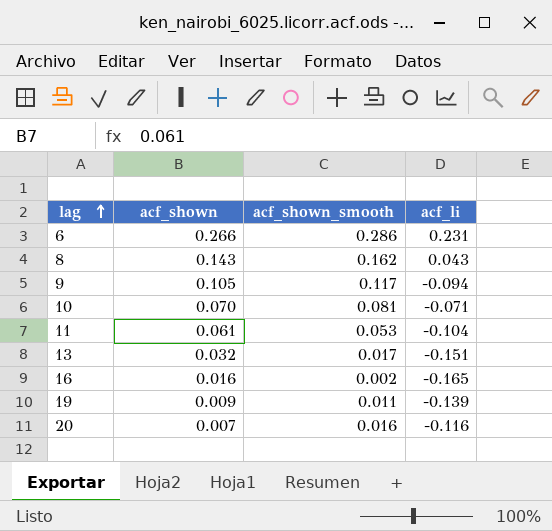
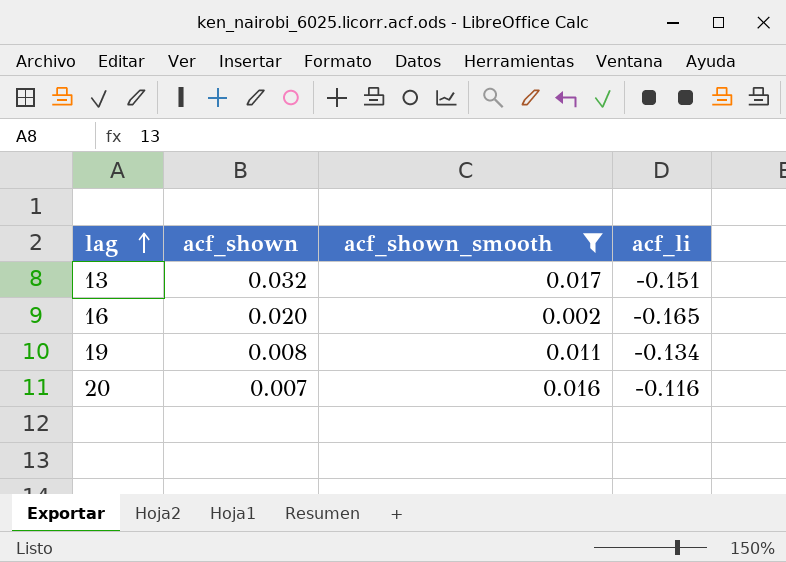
filter: none -> acf_shown_smooth <= 0.017
16 | acf_shown: 0.016 -> 0.020
19 | acf_shown: 0.009 -> 0.008
19 | acf_li: -0.139 -> -0.134

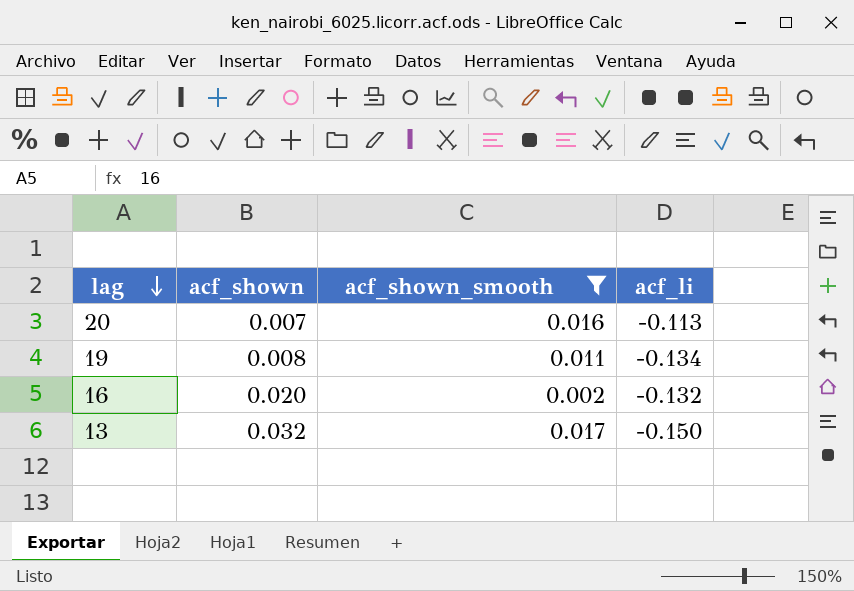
row order: lag ascending -> lag descending
20 | acf_li: -0.116 -> -0.113
16 | acf_li: -0.165 -> -0.132
13 | acf_li: -0.151 -> -0.150

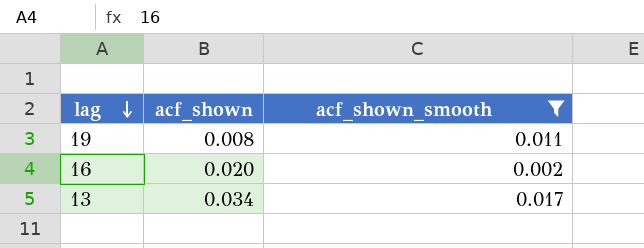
column acf_li | position: 4 -> none
row 20: 0.007 | 0.016 | -0.113 -> none
13 | acf_shown: 0.032 -> 0.034

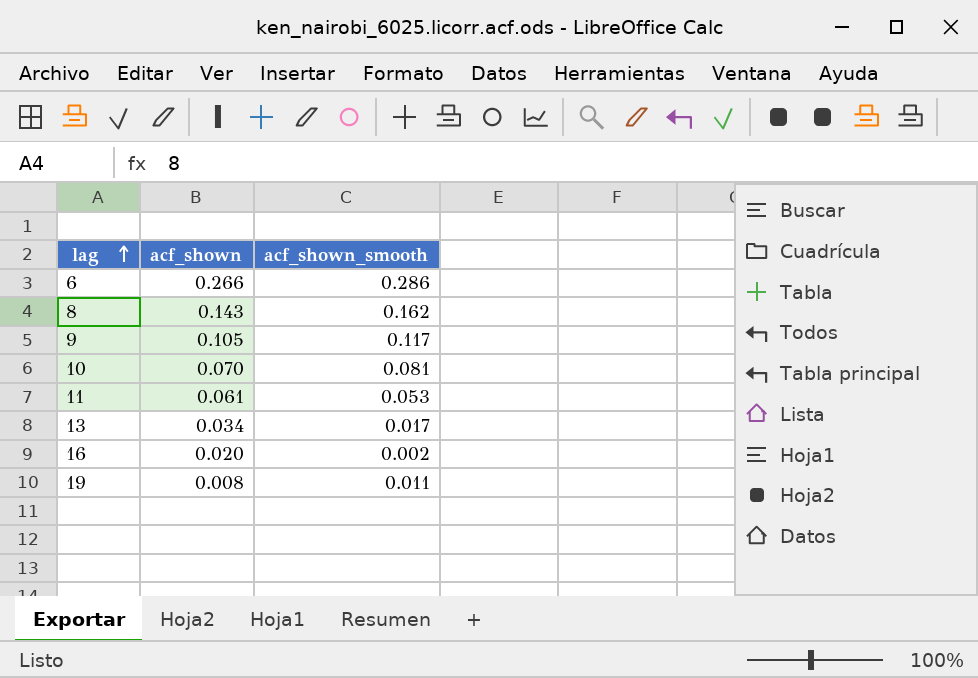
filter: acf_shown_smooth <= 0.017 -> none
row order: lag descending -> lag ascending

